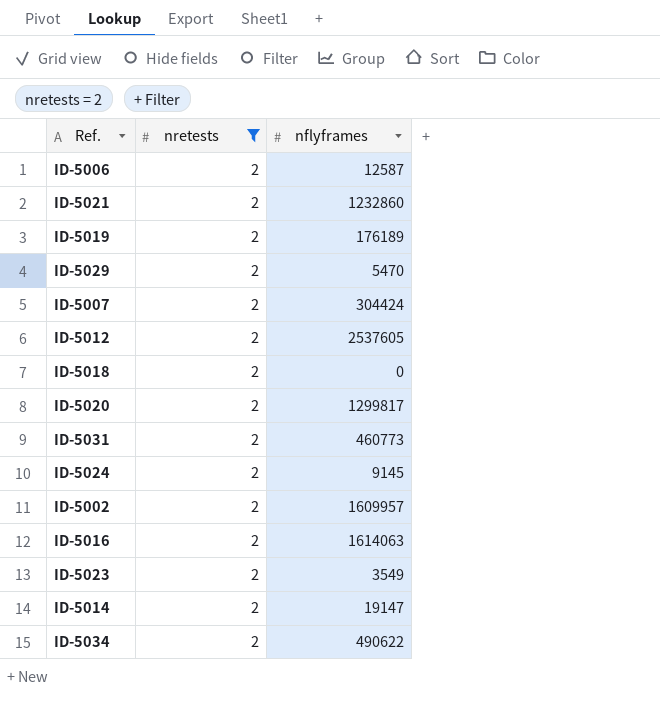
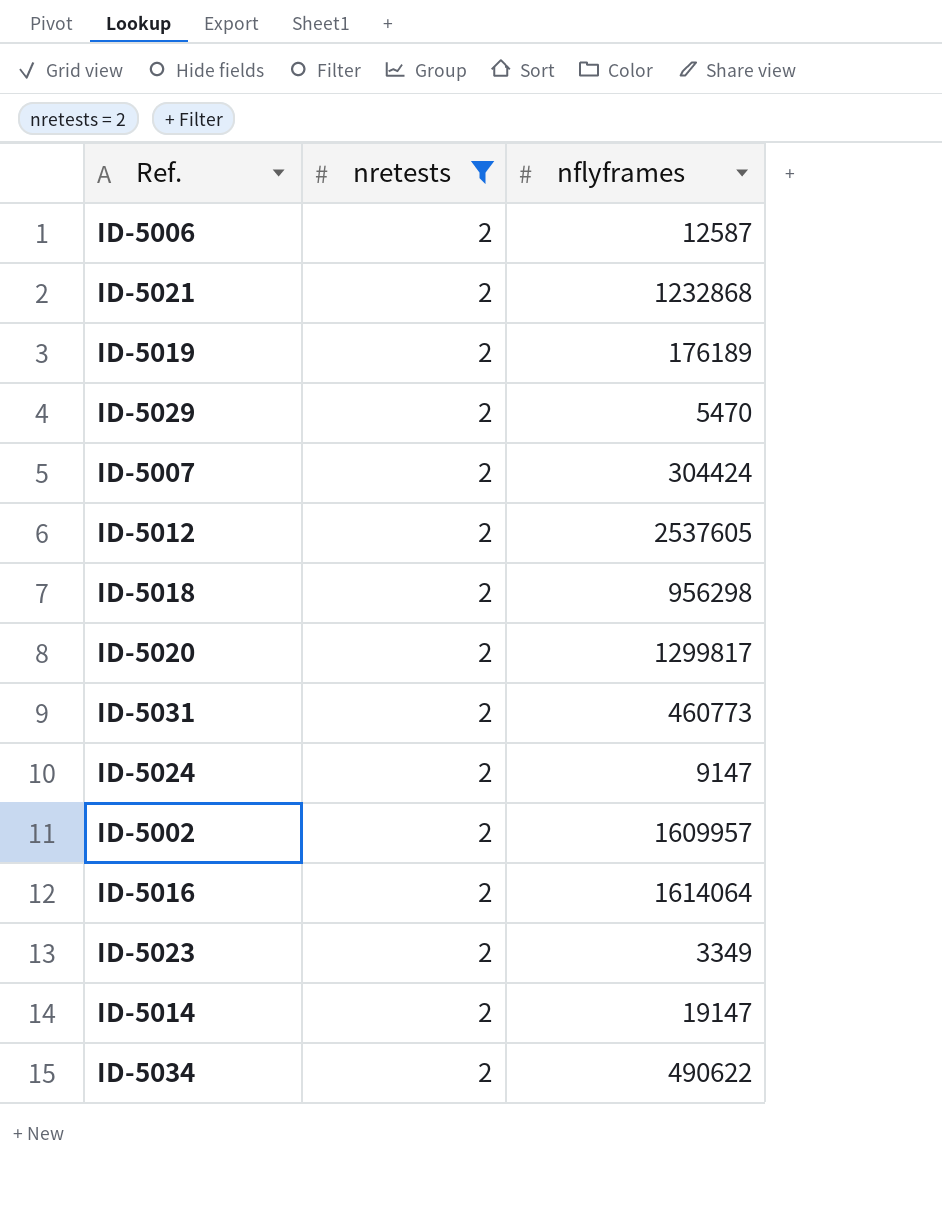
ID-5021 | nflyframes: 1232860 -> 1232868
ID-5018 | nflyframes: 0 -> 956298
ID-5024 | nflyframes: 9145 -> 9147
ID-5016 | nflyframes: 1614063 -> 1614064
ID-5023 | nflyframes: 3549 -> 3349

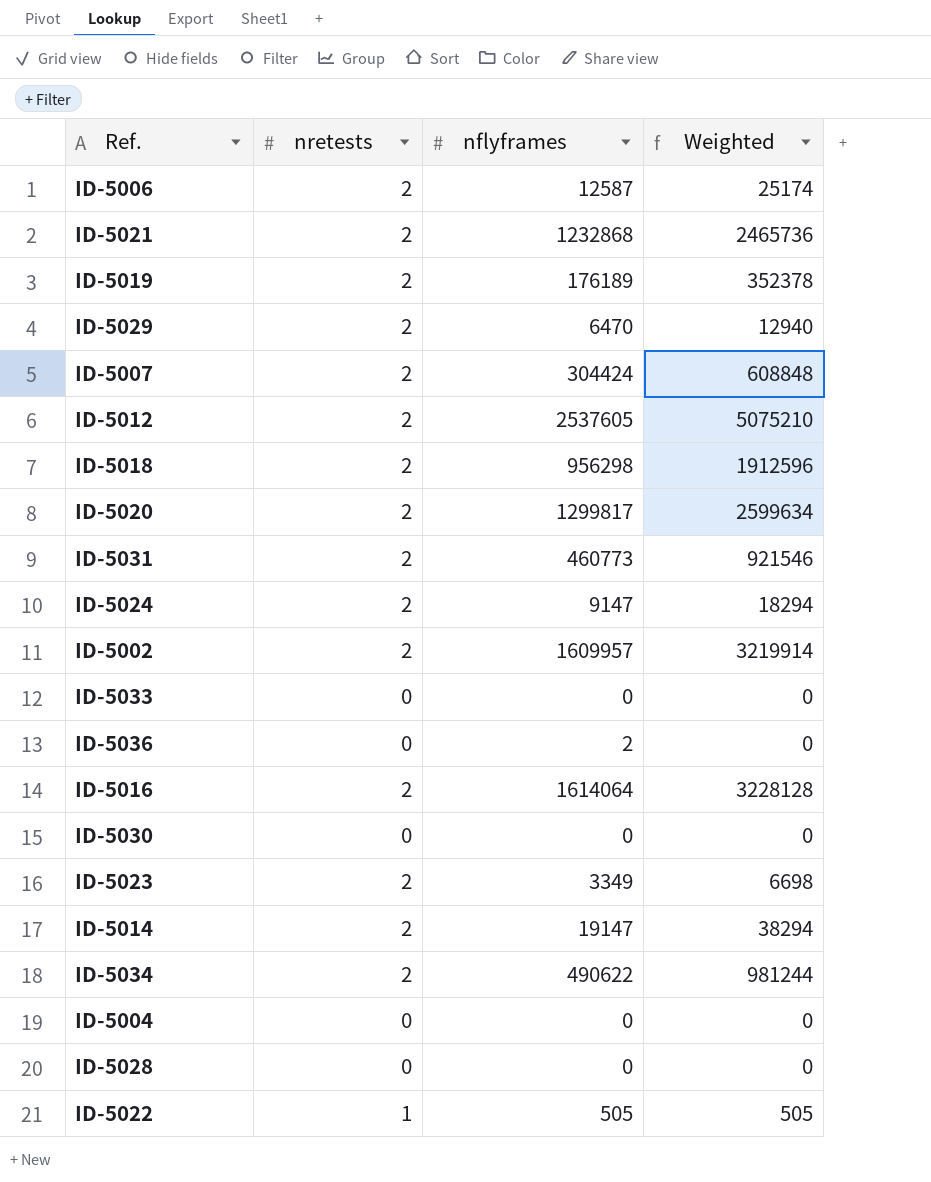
filter: nretests = 2 -> none
column Weighted | formula: none -> [nretests] * [nflyframes]
ID-5029 | nflyframes: 5470 -> 6470

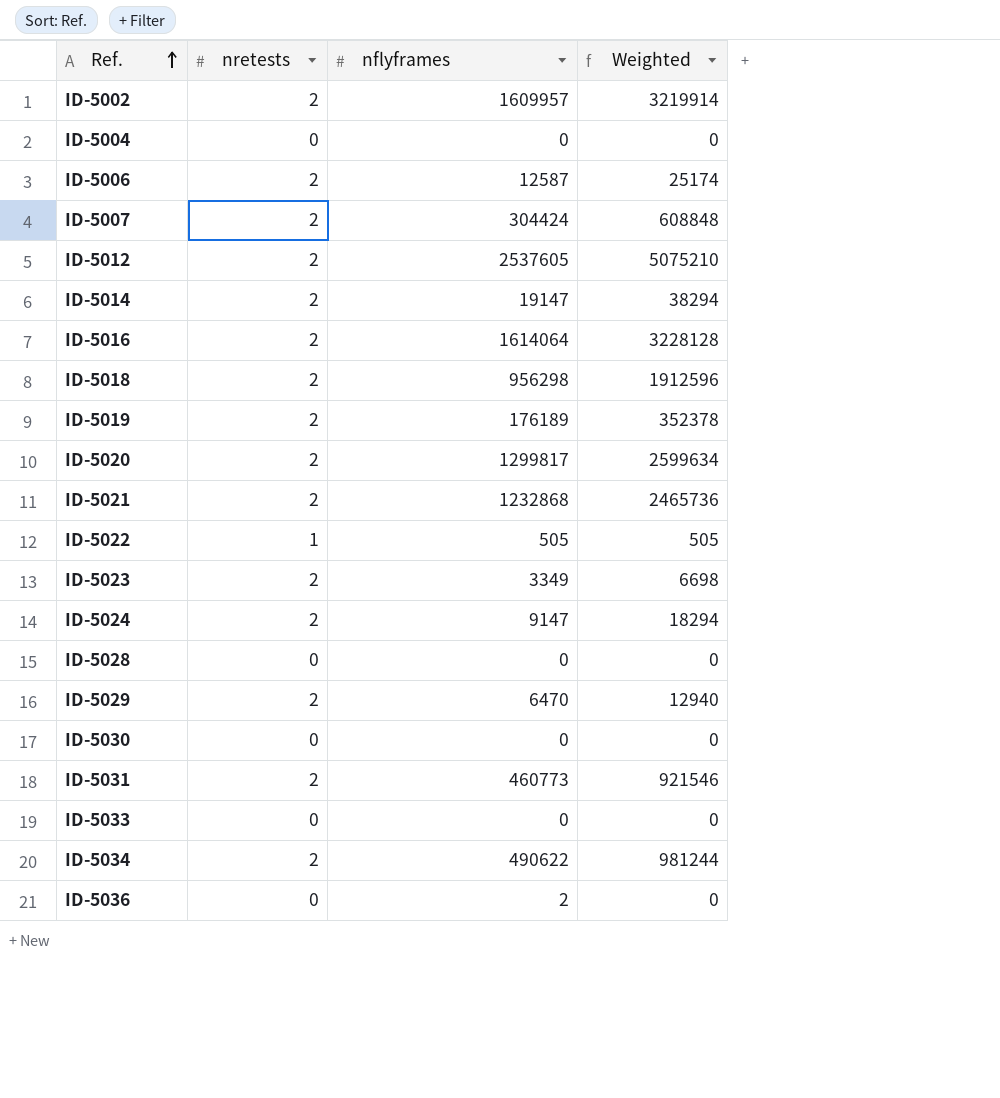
row order: none -> Ref. ascending

